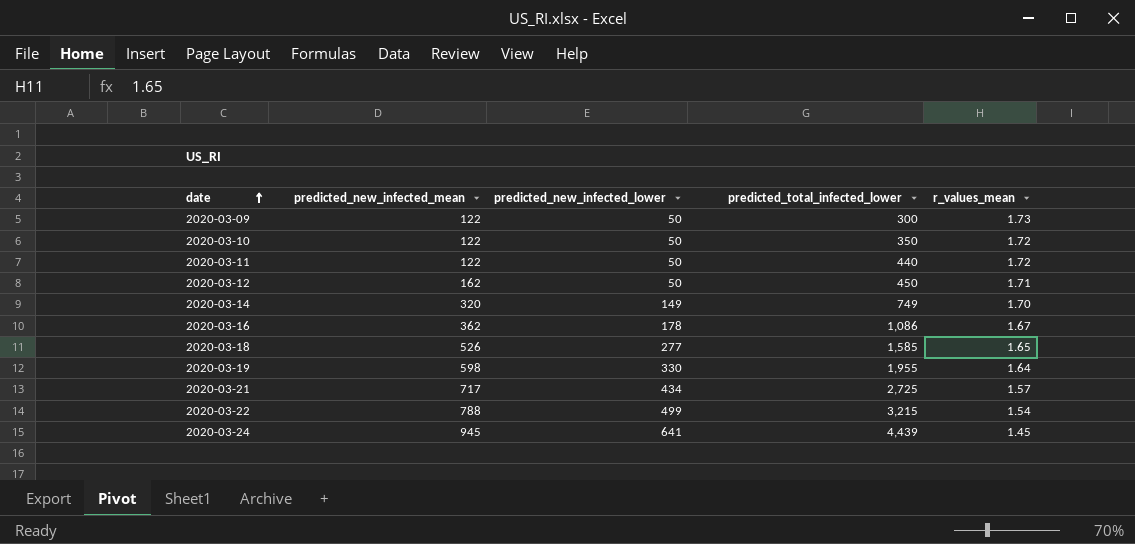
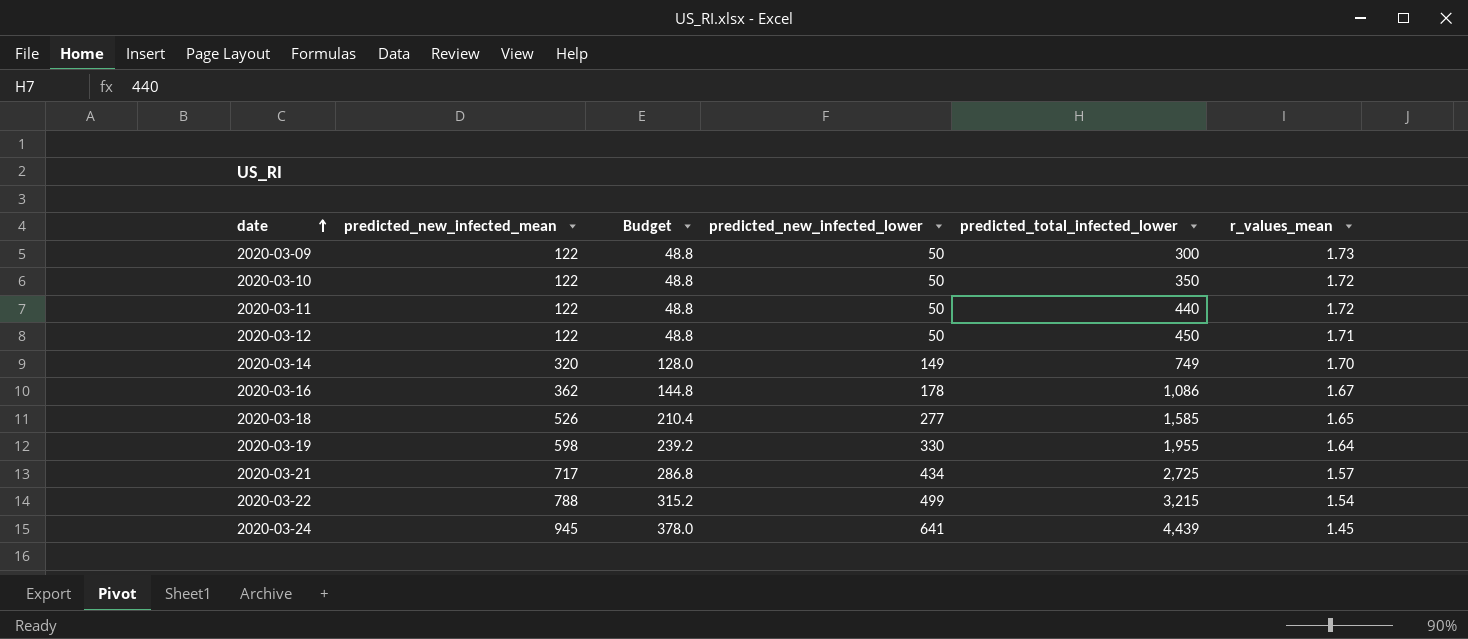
column Budget | formula: none -> [predicted_new_infected_mean] * 0.4
2020-03-12 | predicted_new_infected_mean: 162 -> 122

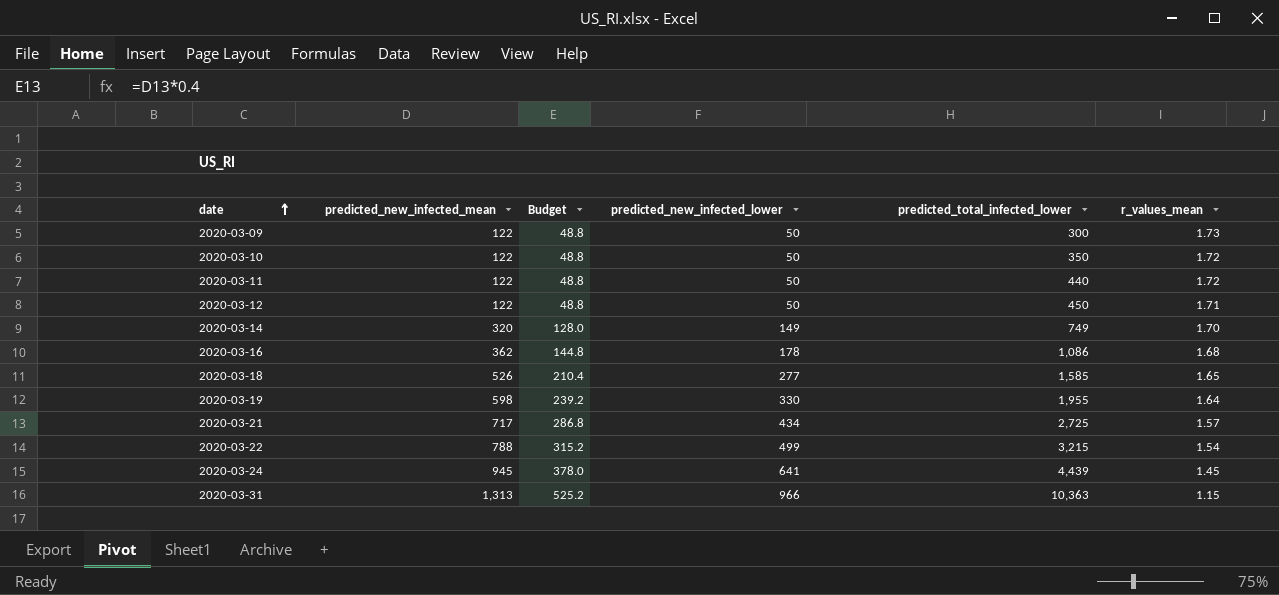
2020-03-16 | r_values_mean: 1.67 -> 1.68
row 2020-03-31: none -> 1,313 | 525.2 | 966 | 10,363 | 1.15

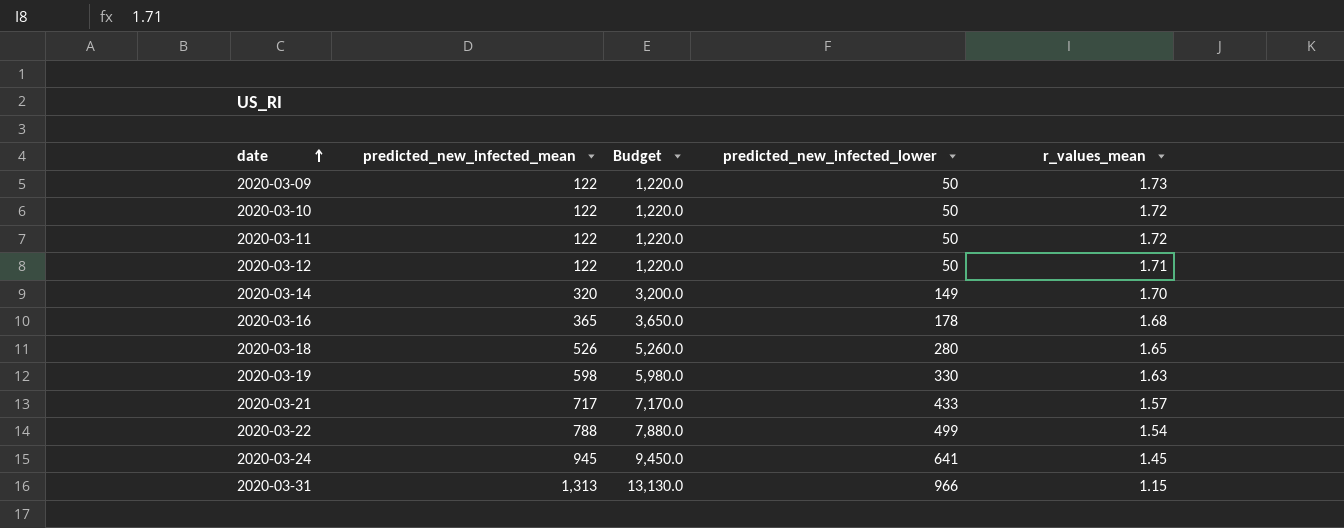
column predicted_total_infected_lower | position: 5 -> none
column Budget | formula: [predicted_new_infected_mean] * 0.4 -> [predicted_new_infected_mean] * 10
2020-03-16 | predicted_new_infected_mean: 362 -> 365
2020-03-18 | predicted_new_infected_lower: 277 -> 280
2020-03-19 | r_values_mean: 1.64 -> 1.63
2020-03-21 | predicted_new_infected_lower: 434 -> 433

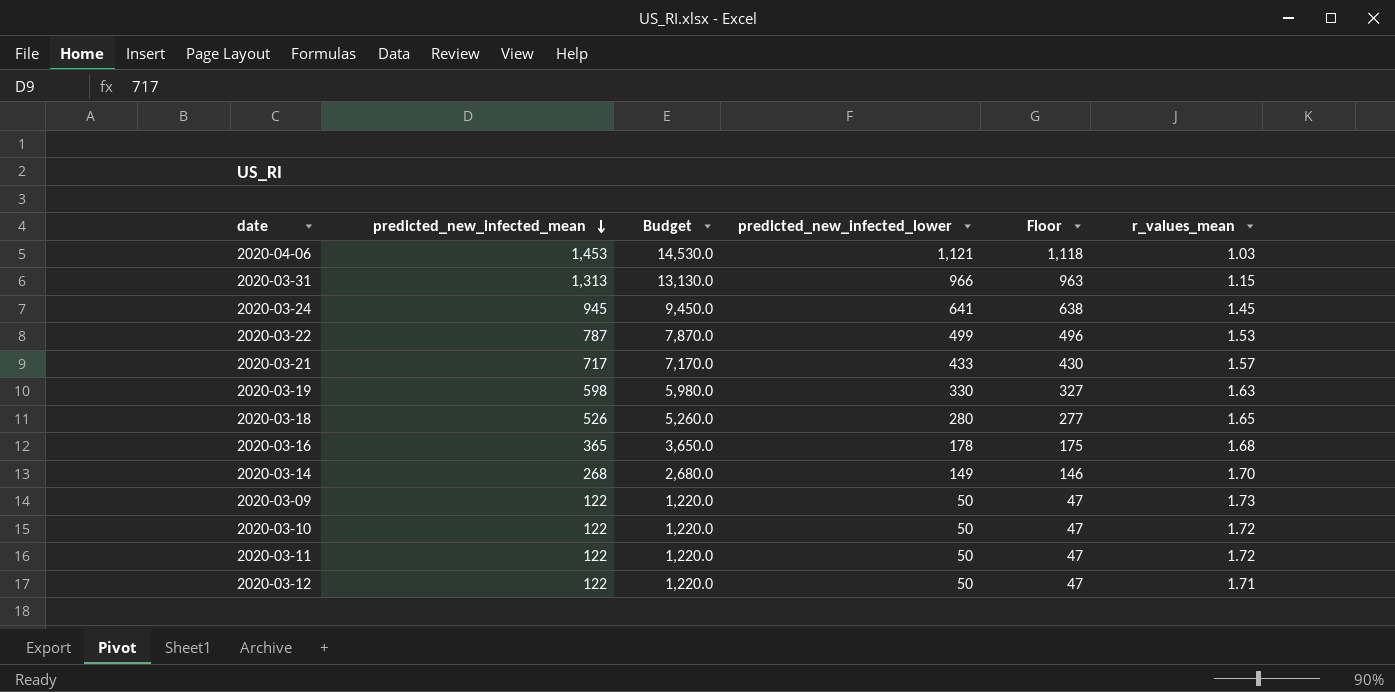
row order: date ascending -> predicted_new_infected_mean descending
column Floor | formula: none -> [predicted_new_infected_lower] - 3
row 2020-04-06: none -> 1,453 | 14,530.0 | 1,121 | 1,118 | 1.03
2020-03-22 | predicted_new_infected_mean: 788 -> 787
2020-03-22 | Budget: 7,880.0 -> 7,870.0
2020-03-22 | r_values_mean: 1.54 -> 1.53
2020-03-14 | predicted_new_infected_mean: 320 -> 268
2020-03-14 | Budget: 3,200.0 -> 2,680.0

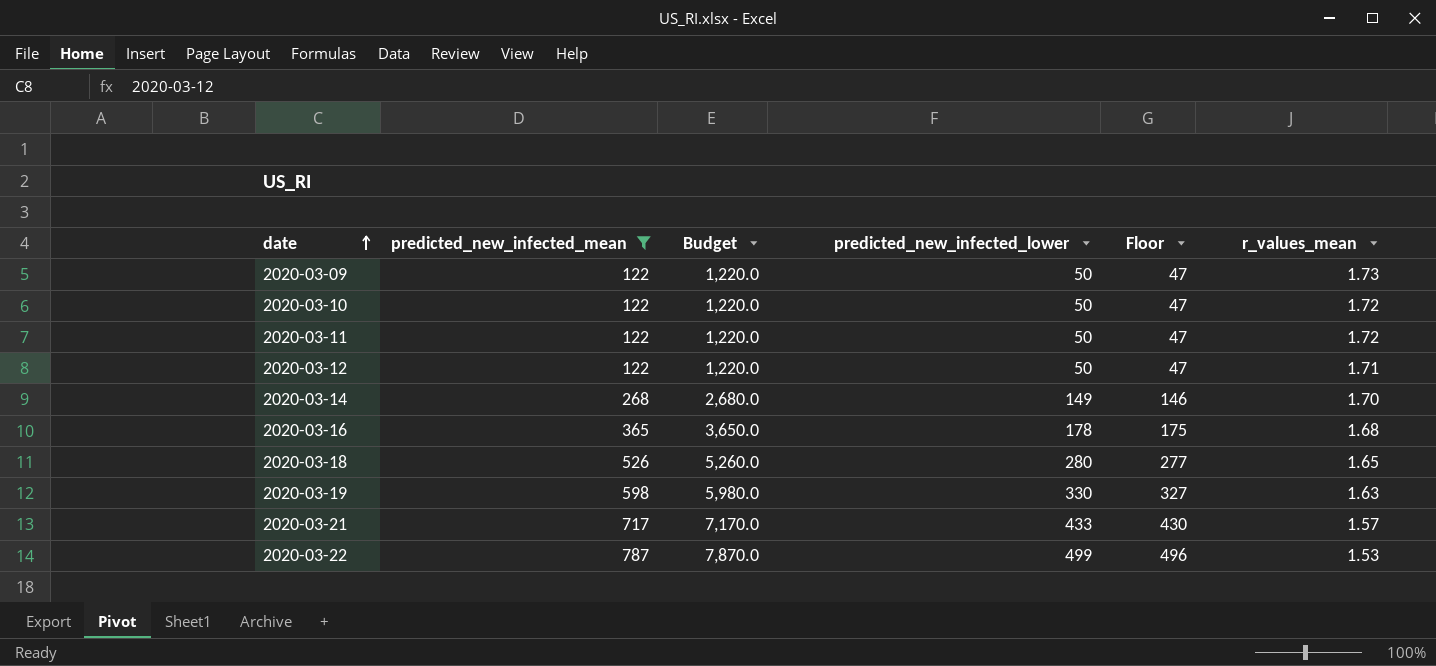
filter: none -> predicted_new_infected_mean <= 787
row order: predicted_new_infected_mean descending -> date ascending

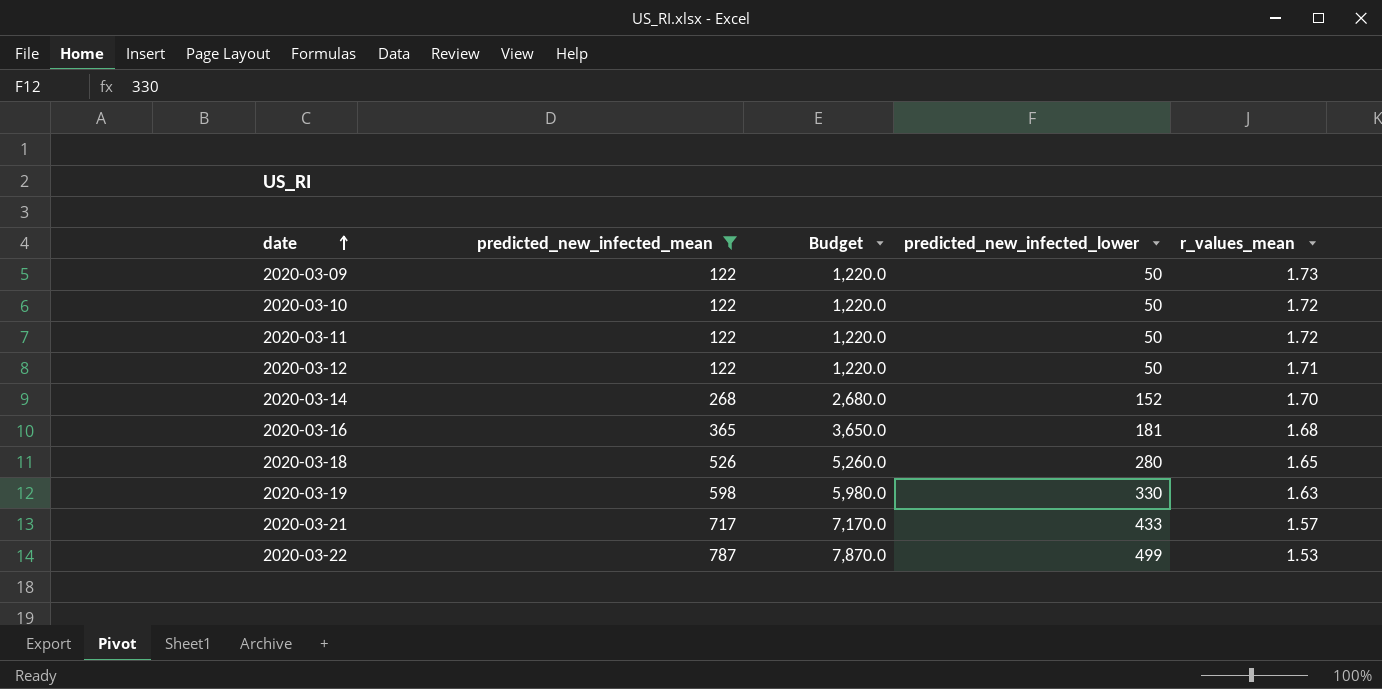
column Floor | formula: [predicted_new_infected_lower] - 3 -> none
2020-03-14 | predicted_new_infected_lower: 149 -> 152
2020-03-16 | predicted_new_infected_lower: 178 -> 181

